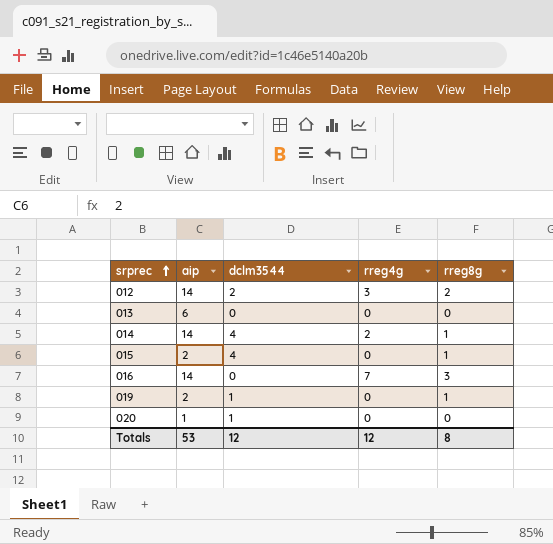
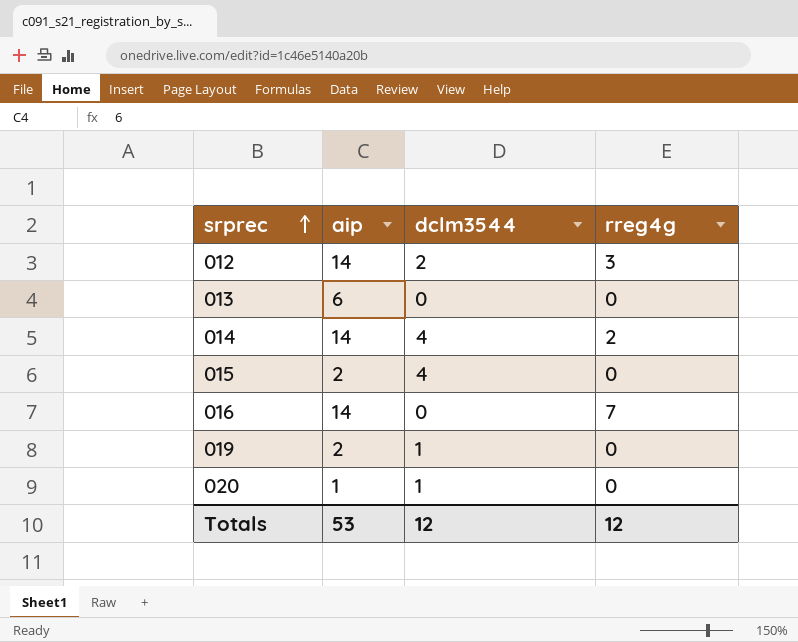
column rreg8g | position: 5 -> none

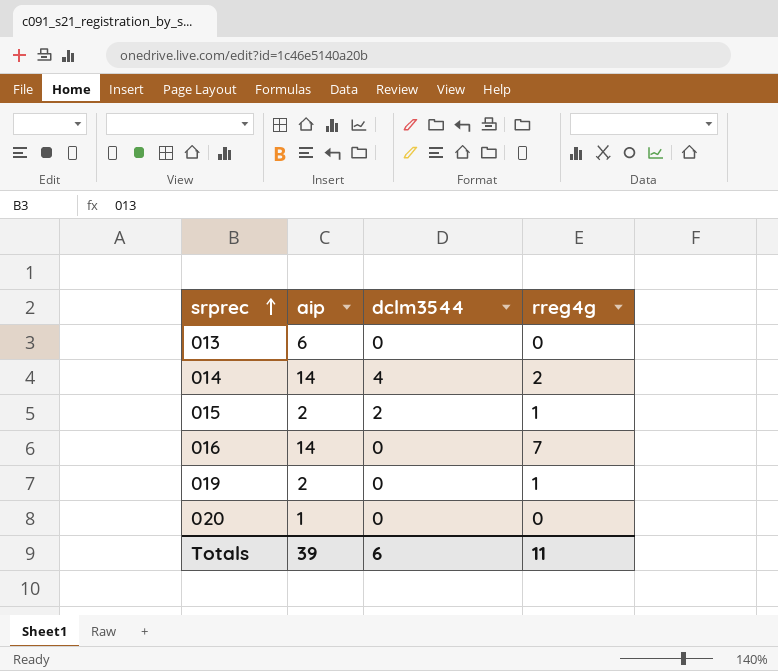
row 012: 14 | 2 | 3 -> none
015 | dclm3544: 4 -> 2
015 | rreg4g: 0 -> 1
019 | dclm3544: 1 -> 0
019 | rreg4g: 0 -> 1
020 | dclm3544: 1 -> 0
Totals | aip: 53 -> 39
Totals | dclm3544: 12 -> 6
Totals | rreg4g: 12 -> 11

